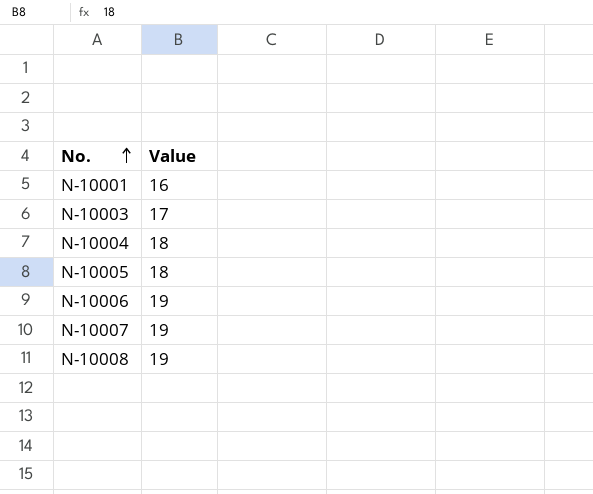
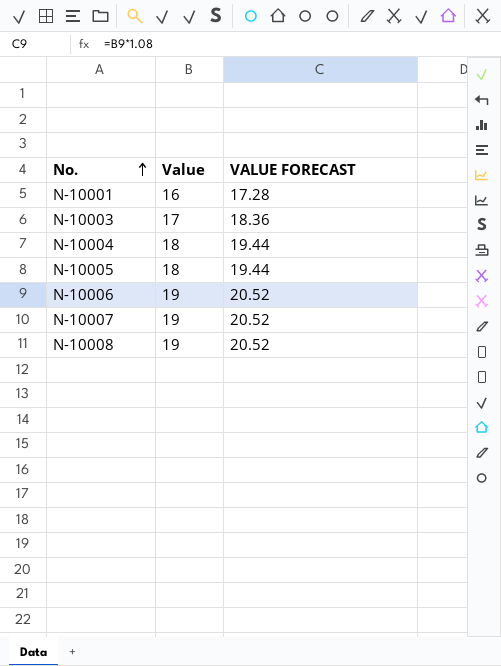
column VALUE FORECAST | formula: none -> [Value] * 1.08

